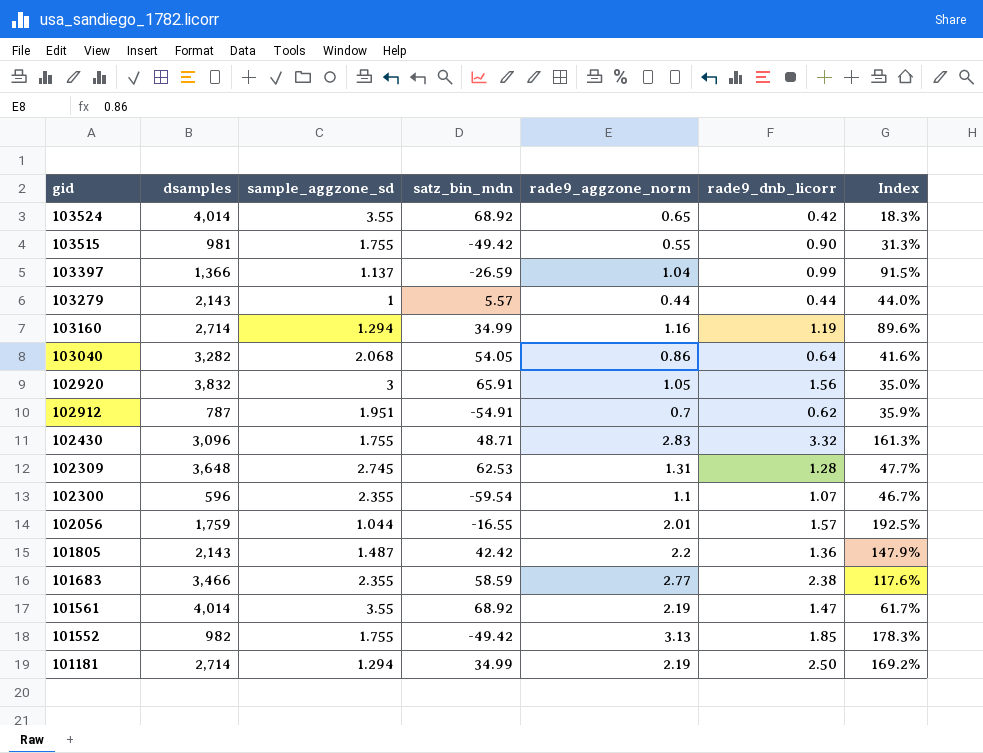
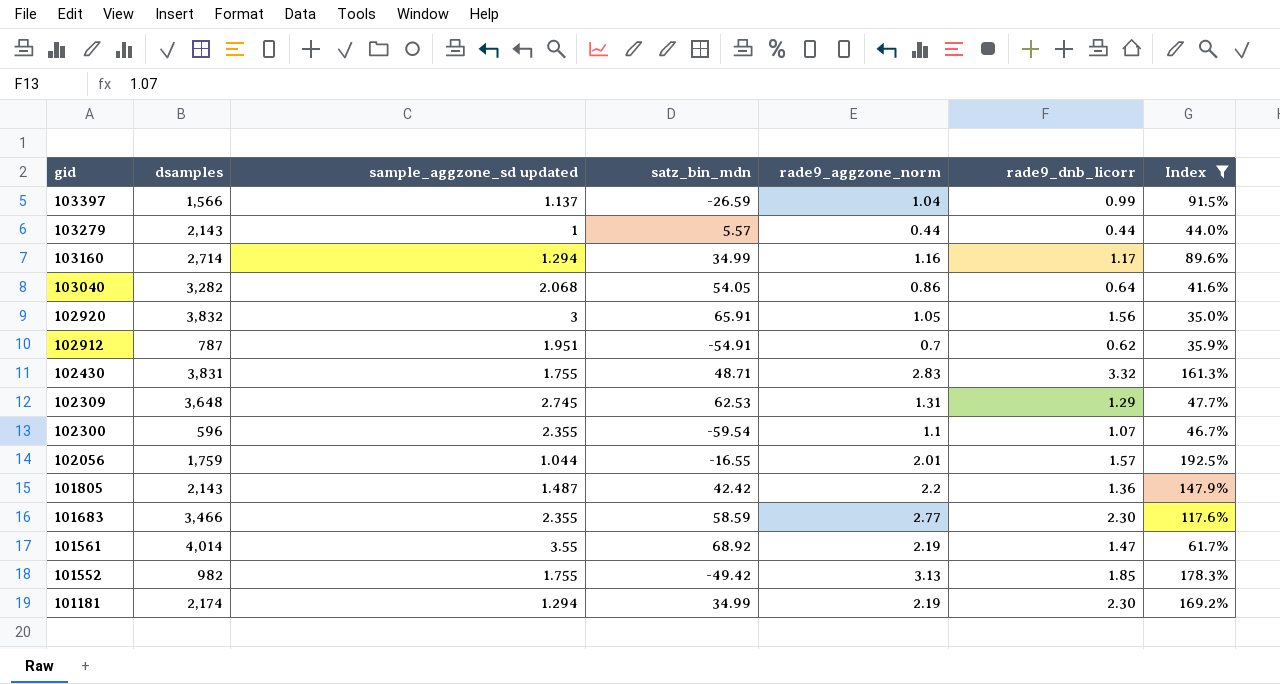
filter: none -> Index >= 35.0%
column name: sample_aggzone_sd -> sample_aggzone_sd updated
103397 | dsamples: 1,366 -> 1,566
103160 | rade9_dnb_licorr: 1.19 -> 1.17
102430 | dsamples: 3,096 -> 3,831
102309 | rade9_dnb_licorr: 1.28 -> 1.29
101683 | rade9_dnb_licorr: 2.38 -> 2.30
101181 | dsamples: 2,714 -> 2,174
101181 | rade9_dnb_licorr: 2.50 -> 2.30

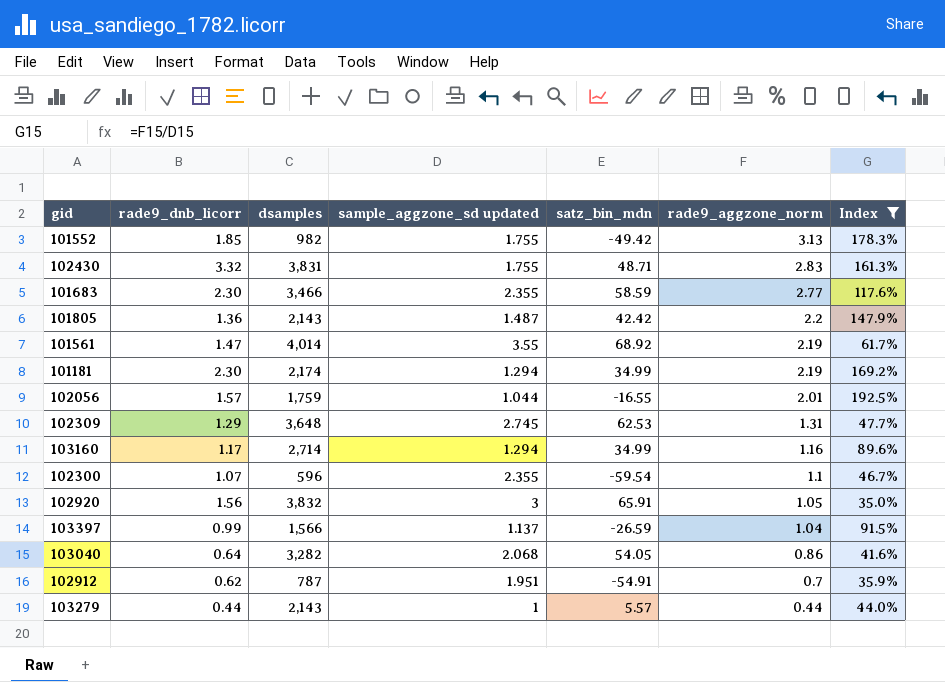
row order: gid descending -> rade9_aggzone_norm descending
column rade9_dnb_licorr | position: 6 -> 2

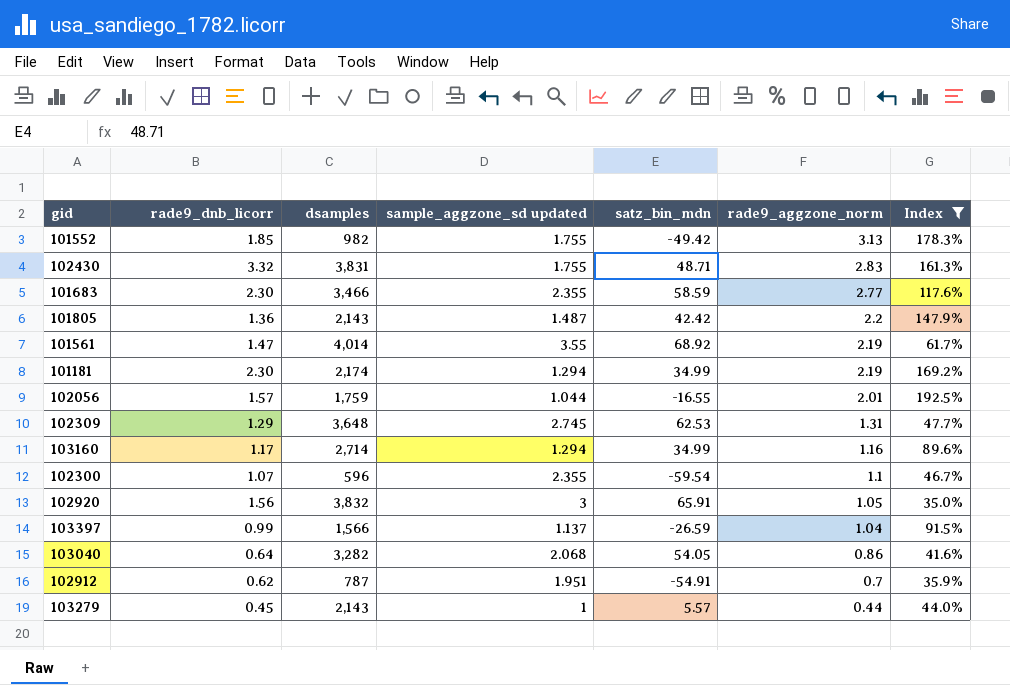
103279 | rade9_dnb_licorr: 0.44 -> 0.45

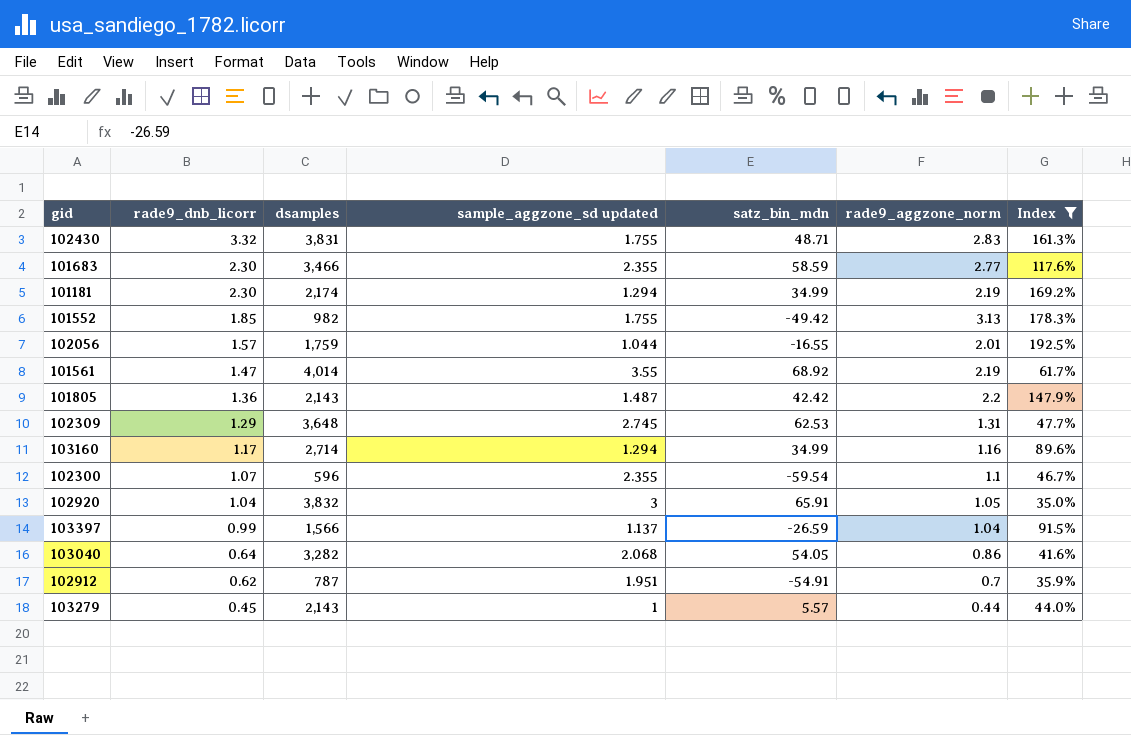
row order: rade9_aggzone_norm descending -> rade9_dnb_licorr descending
102920 | rade9_dnb_licorr: 1.56 -> 1.04

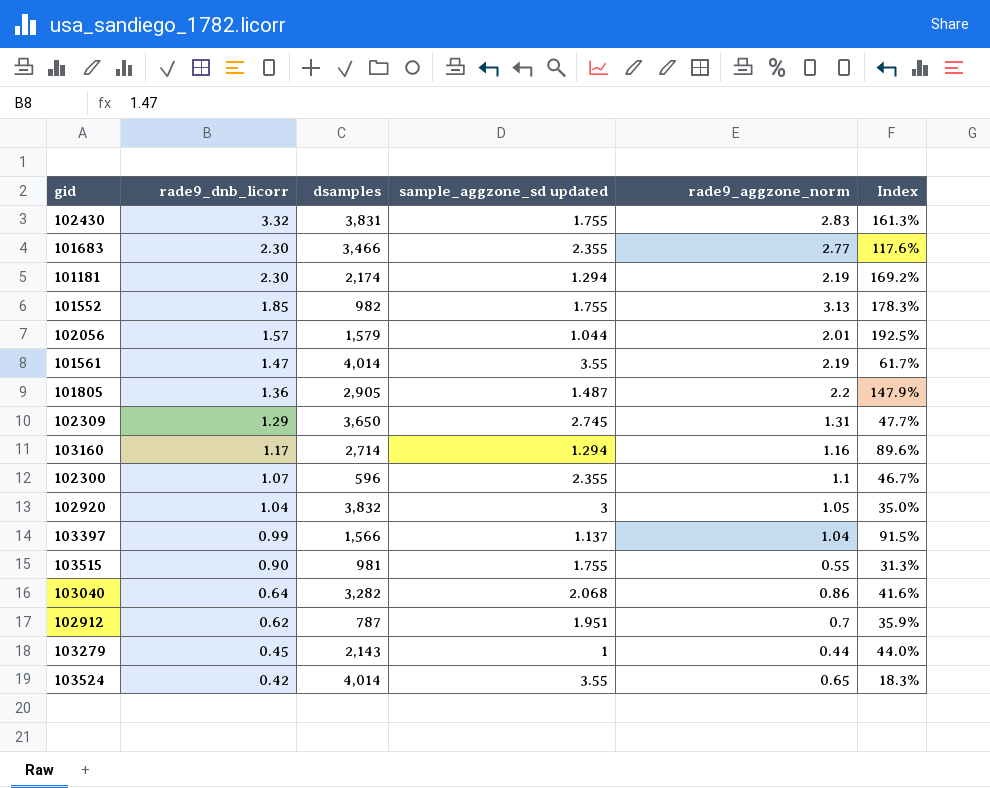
filter: Index >= 35.0% -> none
column satz_bin_mdn | position: 5 -> none
102056 | dsamples: 1,759 -> 1,579
101805 | dsamples: 2,143 -> 2,905
102309 | dsamples: 3,648 -> 3,650

